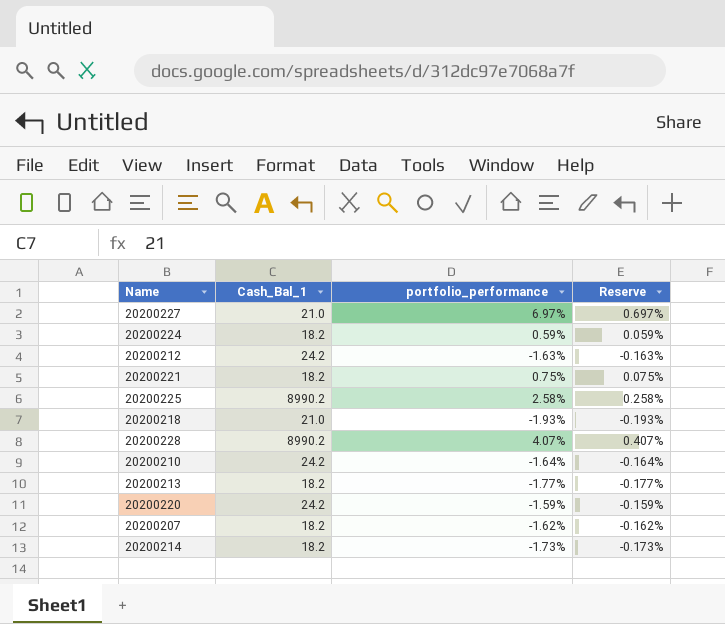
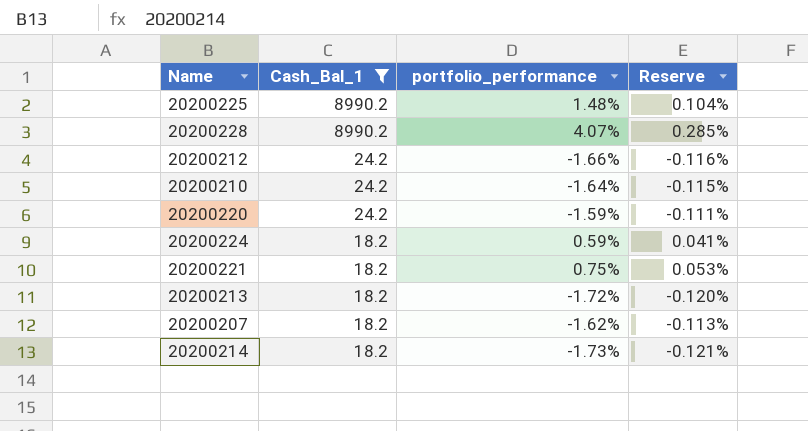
filter: none -> Cash_Bal_1 != 21.0
row order: none -> Cash_Bal_1 descending
column Reserve | formula: [portfolio_performance] * 0.1 -> [portfolio_performance] * 0.07
20200225 | portfolio_performance: 2.58% -> 1.48%
20200212 | portfolio_performance: -1.63% -> -1.66%
20200213 | portfolio_performance: -1.77% -> -1.72%

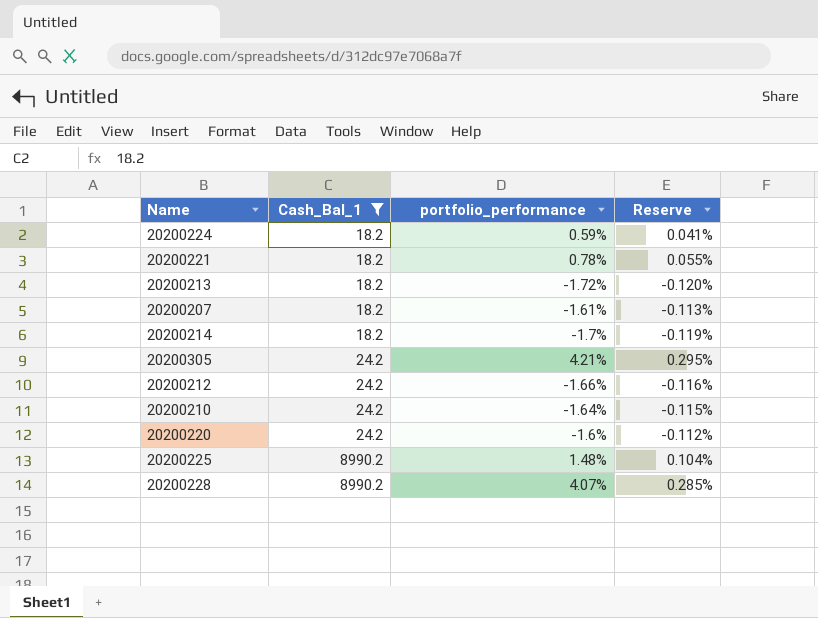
row order: Cash_Bal_1 descending -> Cash_Bal_1 ascending
20200221 | portfolio_performance: 0.75% -> 0.78%
20200221 | Reserve: 0.053% -> 0.055%
20200207 | portfolio_performance: -1.62% -> -1.61%
20200214 | portfolio_performance: -1.73% -> -1.7%
20200214 | Reserve: -0.121% -> -0.119%
row 20200305: none -> 24.2 | 4.21% | 0.295%
20200220 | portfolio_performance: -1.59% -> -1.6%
20200220 | Reserve: -0.111% -> -0.112%

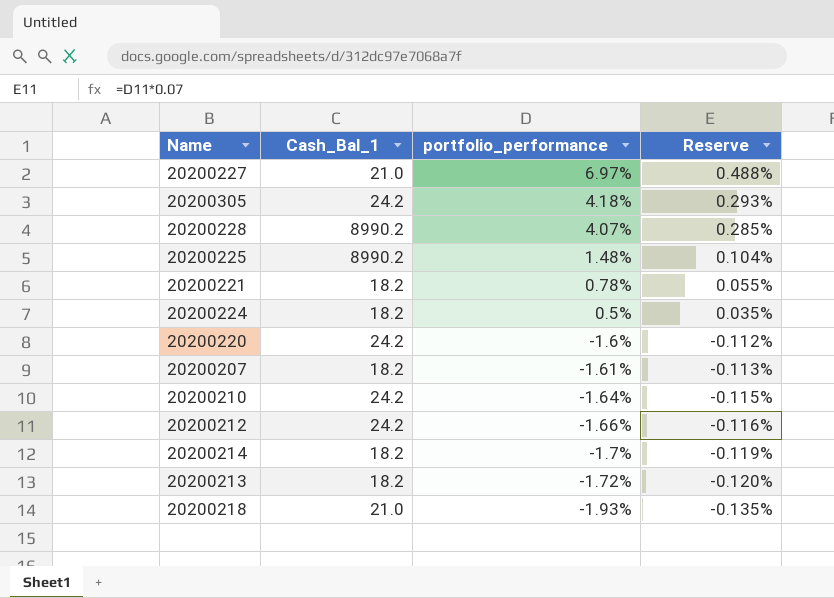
filter: Cash_Bal_1 != 21.0 -> none
row order: Cash_Bal_1 ascending -> portfolio_performance descending
20200305 | portfolio_performance: 4.21% -> 4.18%
20200305 | Reserve: 0.295% -> 0.293%
20200224 | portfolio_performance: 0.59% -> 0.5%
20200224 | Reserve: 0.041% -> 0.035%

